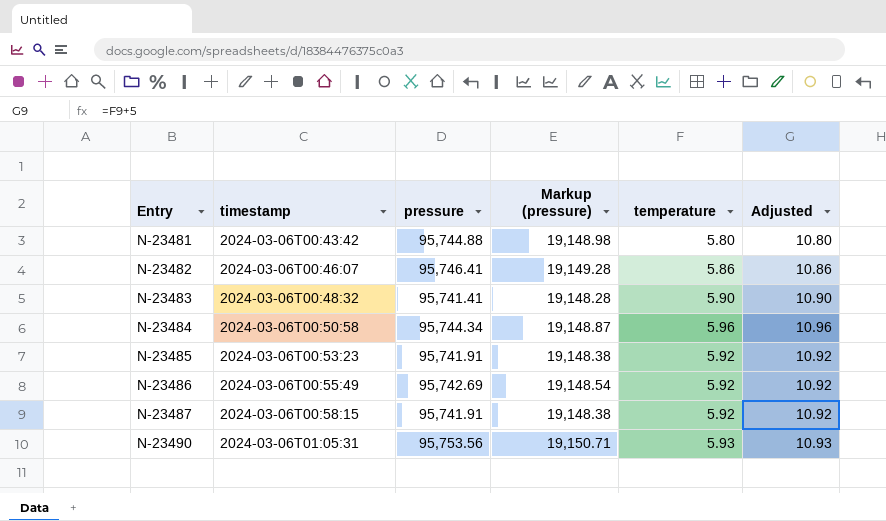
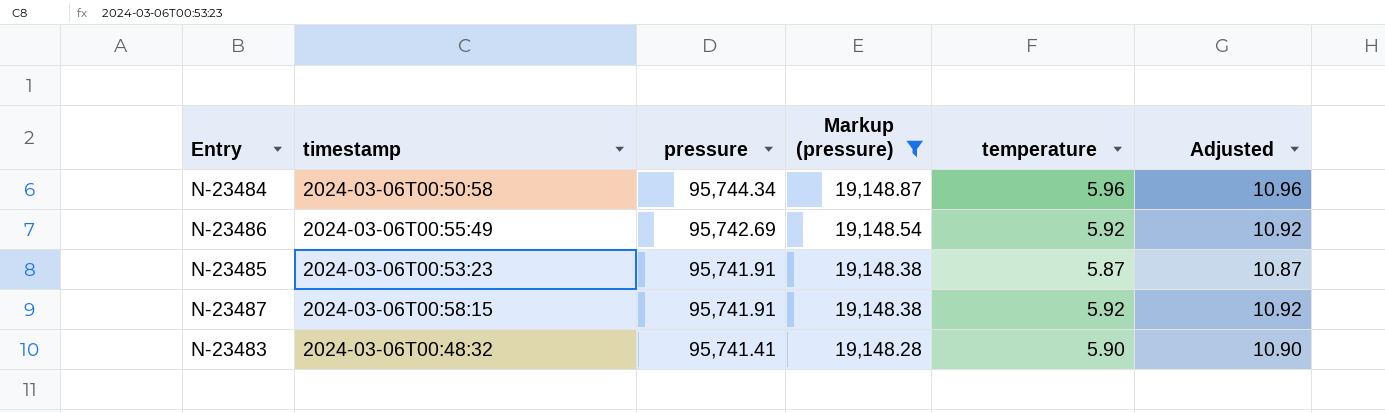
filter: none -> Markup (pressure) <= 19,148.87
row order: Entry ascending -> pressure descending
N-23485 | temperature: 5.92 -> 5.87
N-23485 | Adjusted: 10.92 -> 10.87

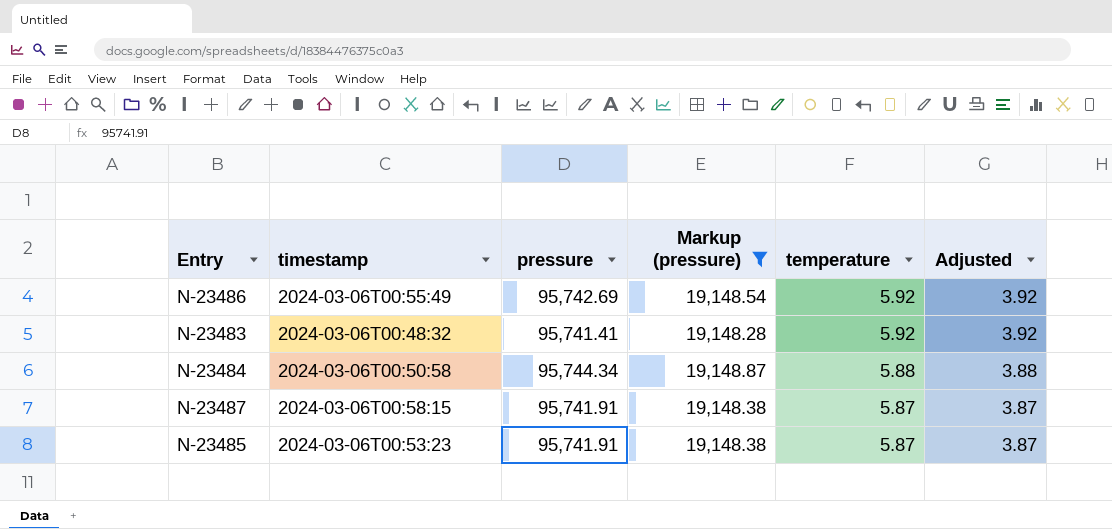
row order: pressure descending -> temperature descending
column Adjusted | formula: [temperature] + 5 -> [temperature] - 2
N-23483 | temperature: 5.90 -> 5.92
N-23484 | temperature: 5.96 -> 5.88
N-23487 | temperature: 5.92 -> 5.87

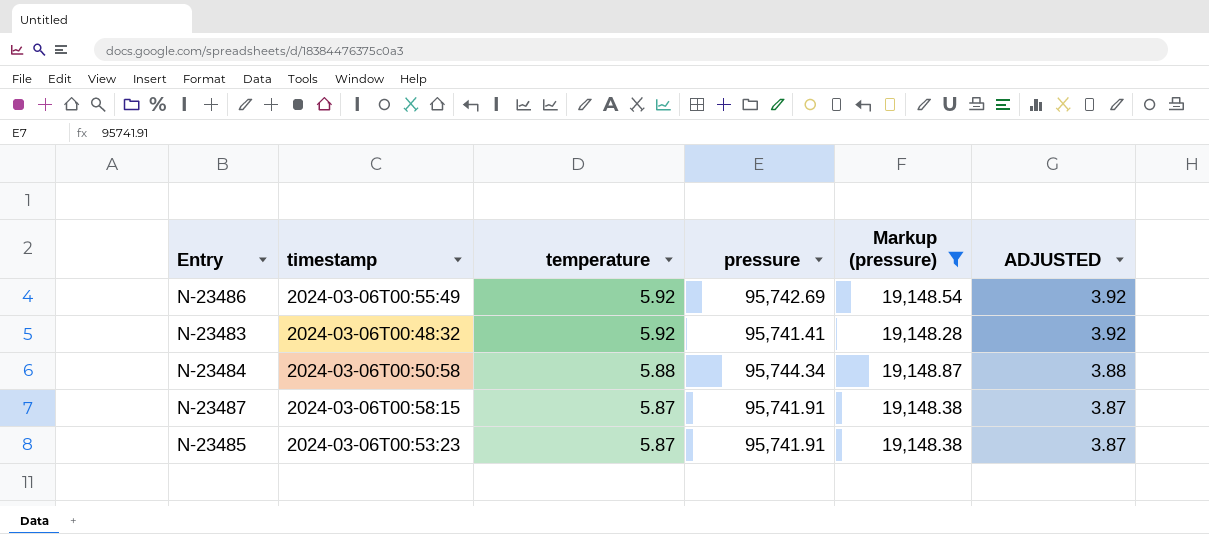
column temperature | position: 5 -> 3
column name: Adjusted -> ADJUSTED

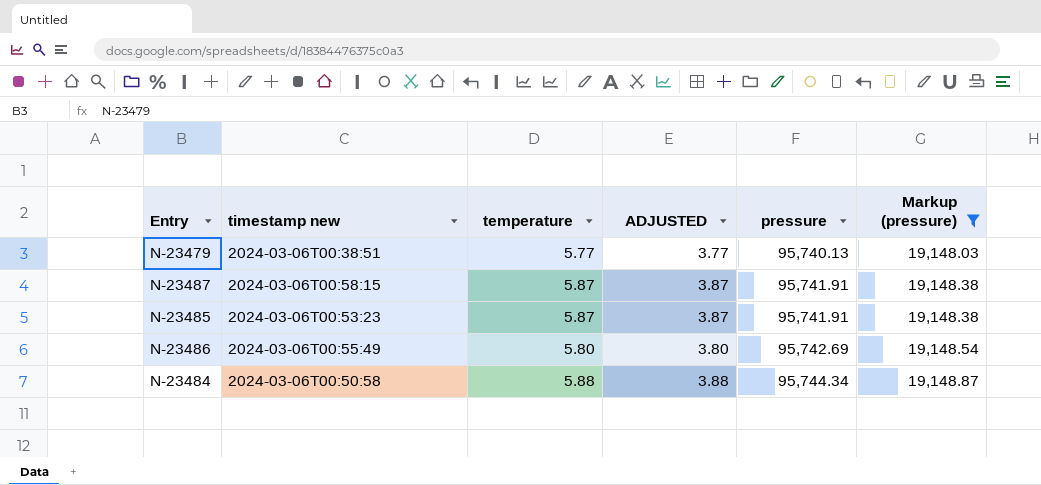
row order: temperature descending -> pressure ascending
column name: timestamp -> timestamp new
column ADJUSTED | position: 6 -> 4
row N-23483: 2024-03-06T00:48:32 | 5.92 | 95,741.41 | 19,148.28 | 3.92 -> none
row N-23479: none -> 2024-03-06T00:38:51 | 5.77 | 3.77 | 95,740.13 | 19,148.03
N-23486 | temperature: 5.92 -> 5.80
N-23486 | ADJUSTED: 3.92 -> 3.80

